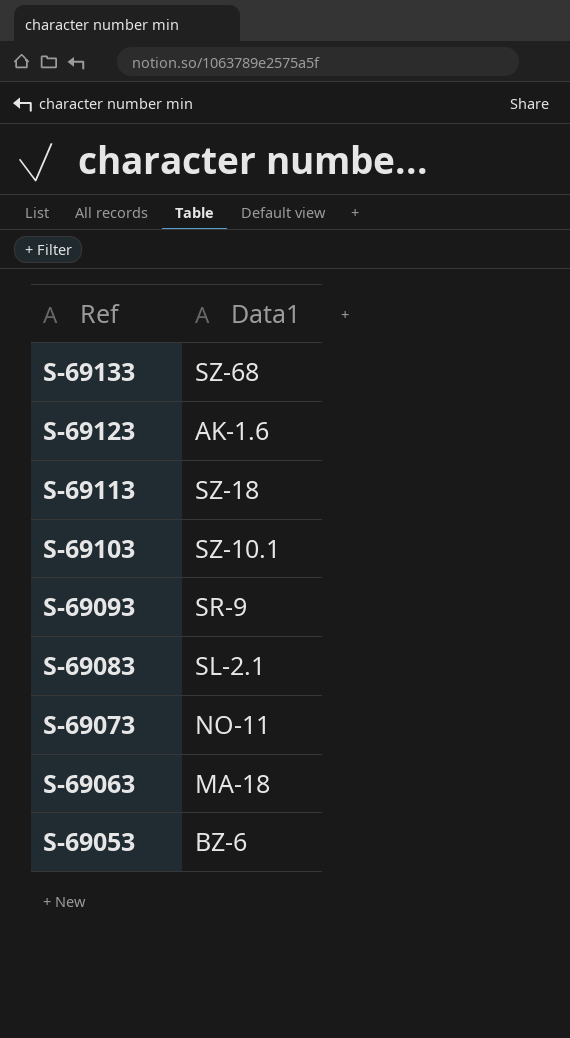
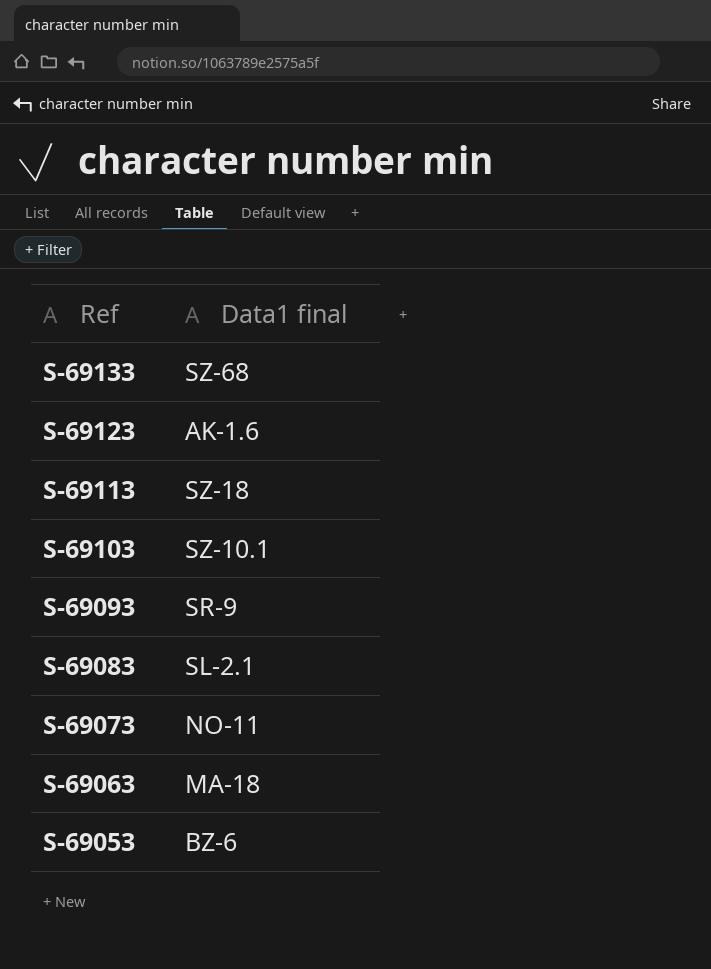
column name: Data1 -> Data1 final

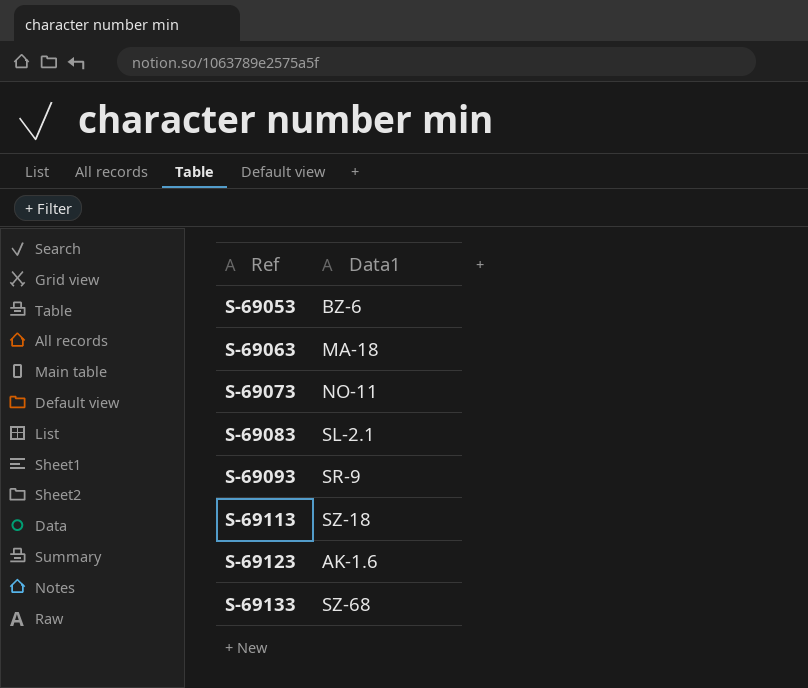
row order: Ref descending -> Ref ascending
column name: Data1 final -> Data1
row S-69103: SZ-10.1 -> none

